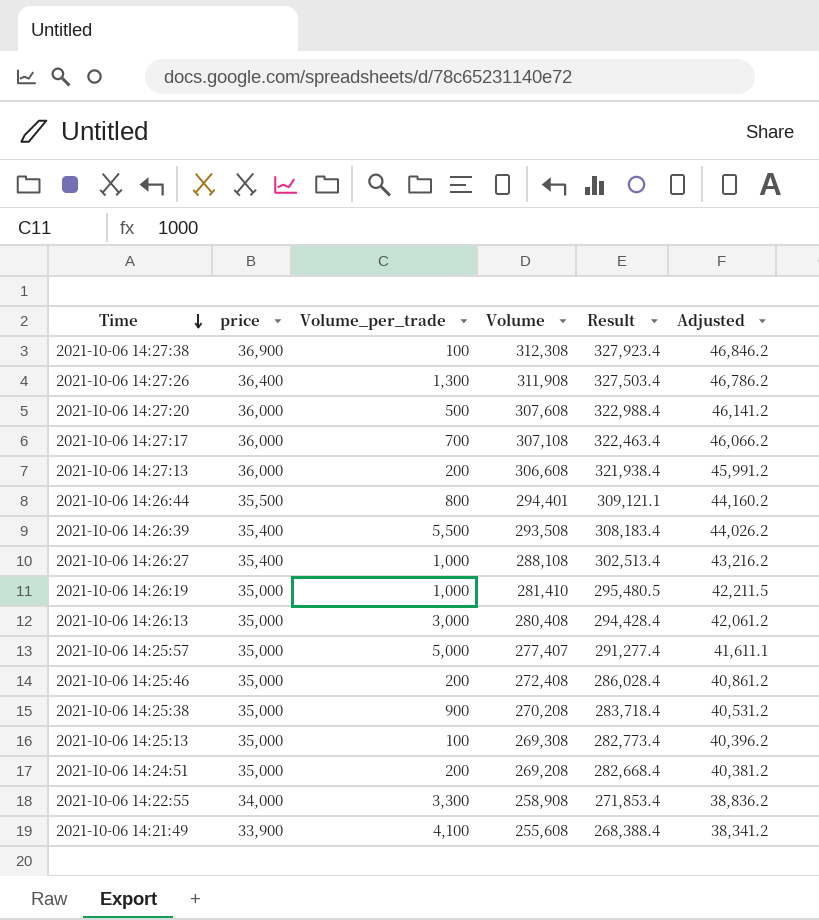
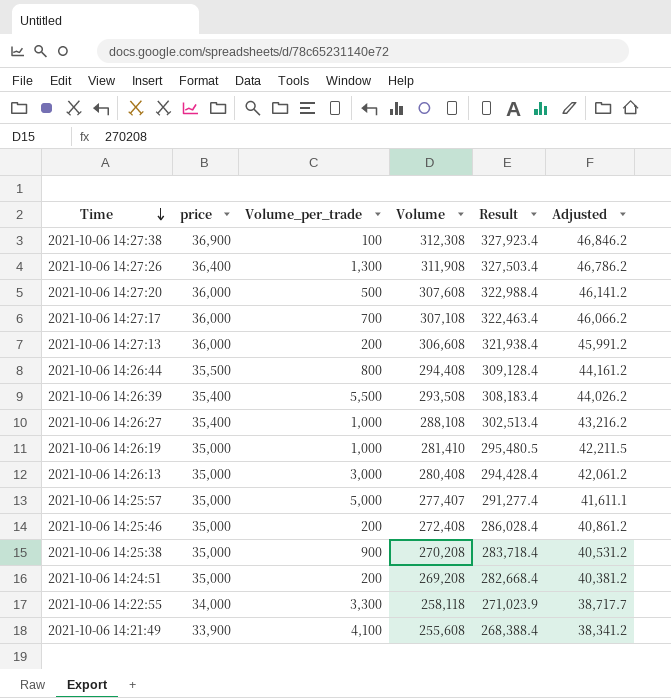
row 2021-10-06 14:25:13: 35,000 | 100 | 269,308 | 282,773.4 | 40,396.2 -> none
2021-10-06 14:26:44 | Volume: 294,401 -> 294,408
2021-10-06 14:26:44 | Result: 309,121.1 -> 309,128.4
2021-10-06 14:26:44 | Adjusted: 44,160.2 -> 44,161.2
2021-10-06 14:22:55 | Volume: 258,908 -> 258,118
2021-10-06 14:22:55 | Result: 271,853.4 -> 271,023.9
2021-10-06 14:22:55 | Adjusted: 38,836.2 -> 38,717.7

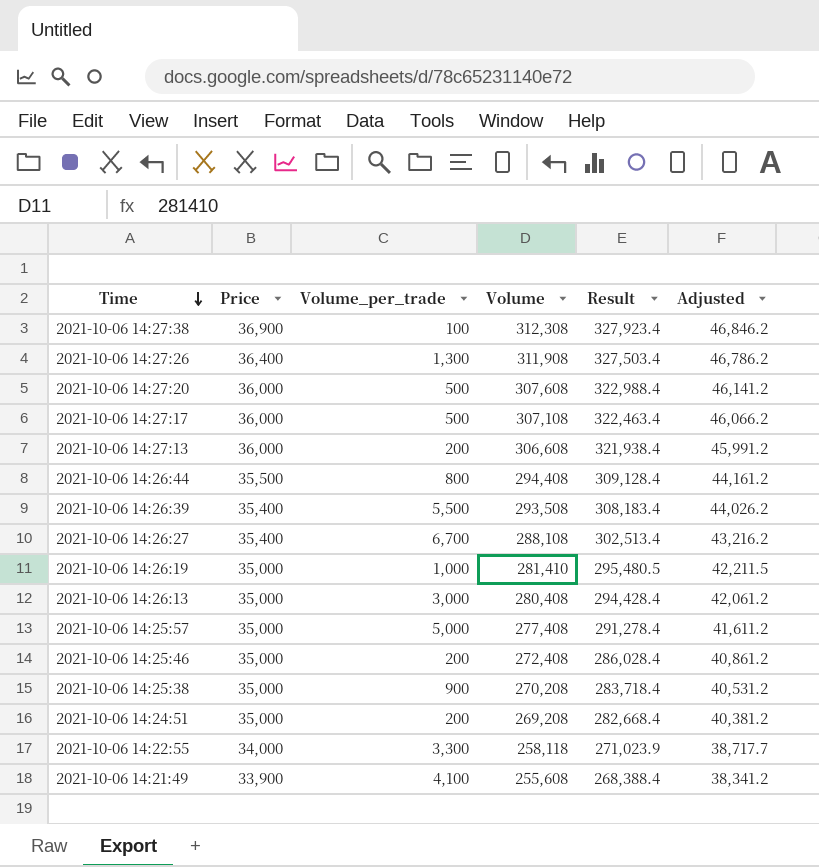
column name: price -> Price
2021-10-06 14:27:17 | Volume_per_trade: 700 -> 500
2021-10-06 14:26:27 | Volume_per_trade: 1,000 -> 6,700
2021-10-06 14:25:57 | Volume: 277,407 -> 277,408
2021-10-06 14:25:57 | Result: 291,277.4 -> 291,278.4
2021-10-06 14:25:57 | Adjusted: 41,611.1 -> 41,611.2

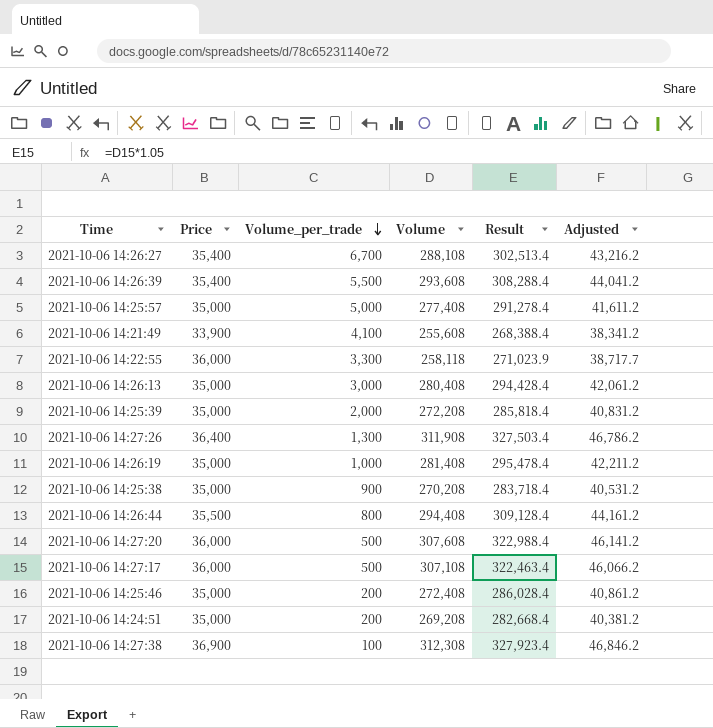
row order: Time descending -> Volume_per_trade descending
row 2021-10-06 14:27:13: 36,000 | 200 | 306,608 | 321,938.4 | 45,991.2 -> none
2021-10-06 14:26:39 | Volume: 293,508 -> 293,608
2021-10-06 14:26:39 | Result: 308,183.4 -> 308,288.4
2021-10-06 14:26:39 | Adjusted: 44,026.2 -> 44,041.2
2021-10-06 14:22:55 | Price: 34,000 -> 36,000
row 2021-10-06 14:25:39: none -> 35,000 | 2,000 | 272,208 | 285,818.4 | 40,831.2
2021-10-06 14:26:19 | Volume: 281,410 -> 281,408
2021-10-06 14:26:19 | Result: 295,480.5 -> 295,478.4
2021-10-06 14:26:19 | Adjusted: 42,211.5 -> 42,211.2

